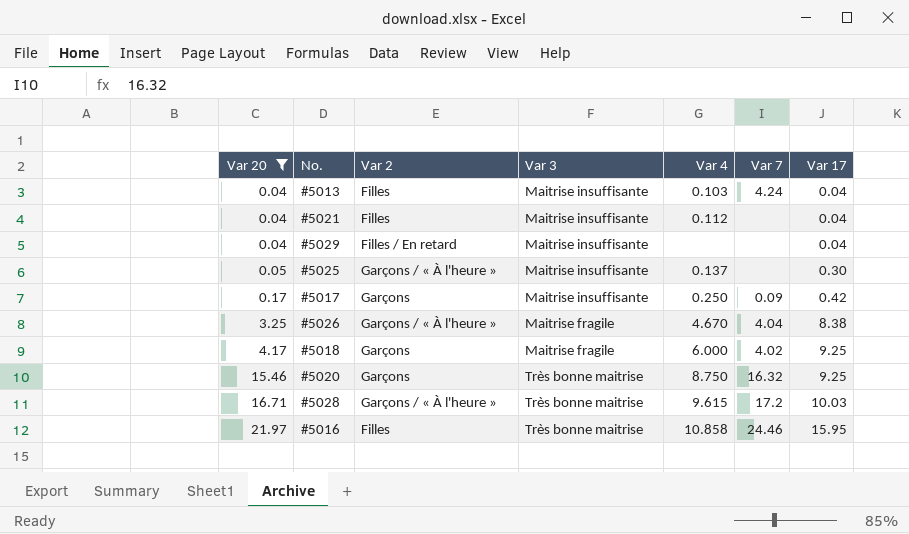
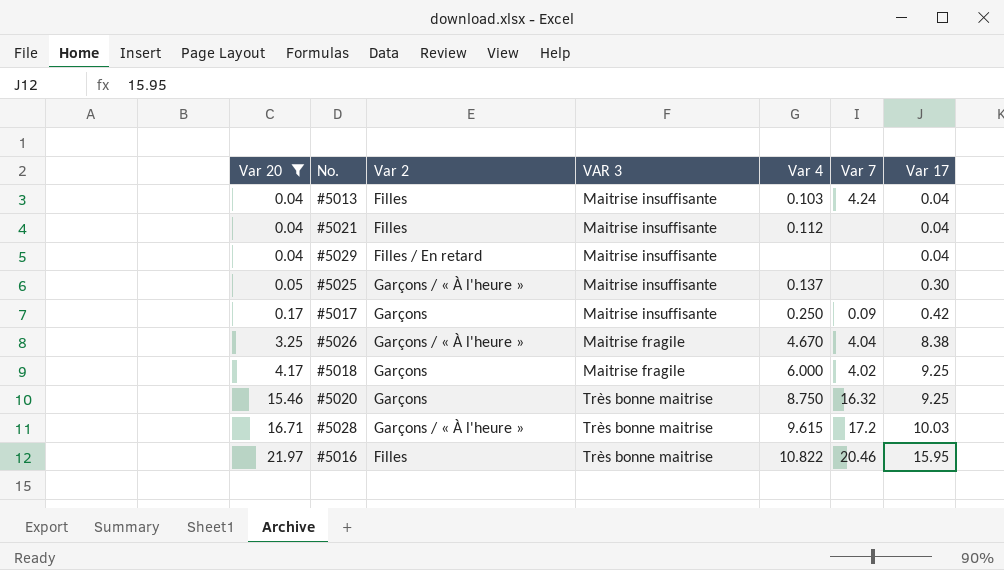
column name: Var 3 -> VAR 3
#5016 | Var 4: 10.858 -> 10.822
#5016 | Var 7: 24.46 -> 20.46

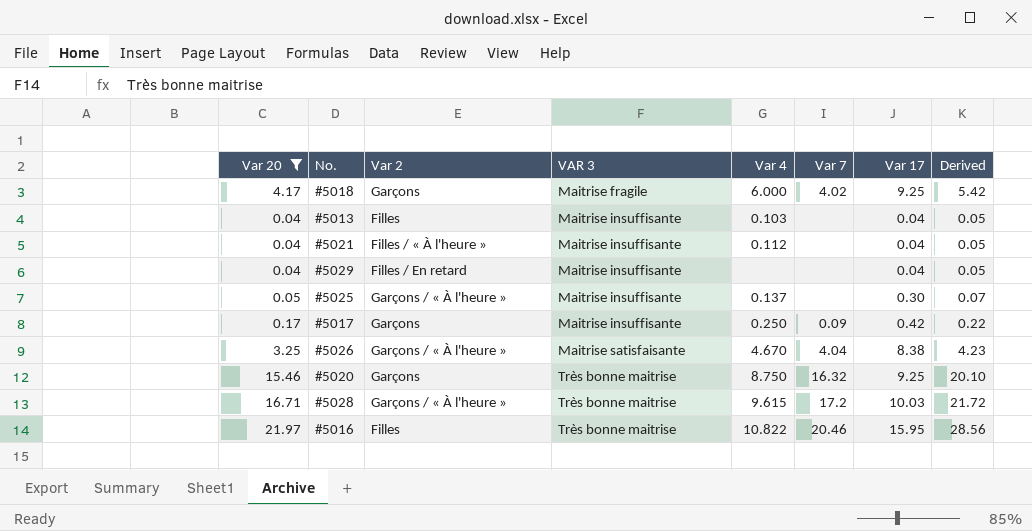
row order: Var 20 ascending -> VAR 3 ascending
column Derived | formula: none -> [Var 20] * 1.3
#5013 | Var 7: 4.24 -> none
#5021 | Var 2: Filles -> Filles / « À l'heure »
#5026 | VAR 3: Maitrise fragile -> Maitrise satisfaisante

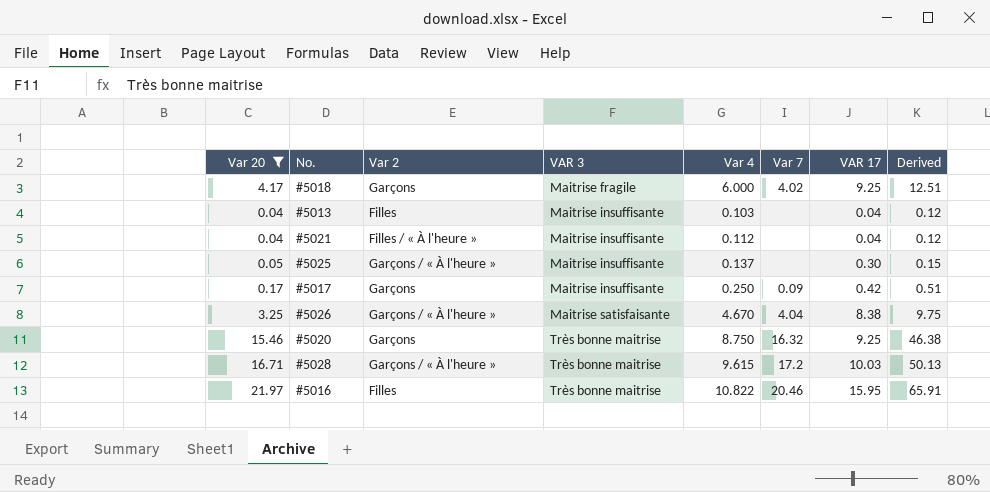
column name: Var 17 -> VAR 17
column Derived | formula: [Var 20] * 1.3 -> [Var 20] * 3
row #5029: 0.04 | Filles / En retard | Maitrise insuffisante | none | none | 0.04 | 0.05 -> none

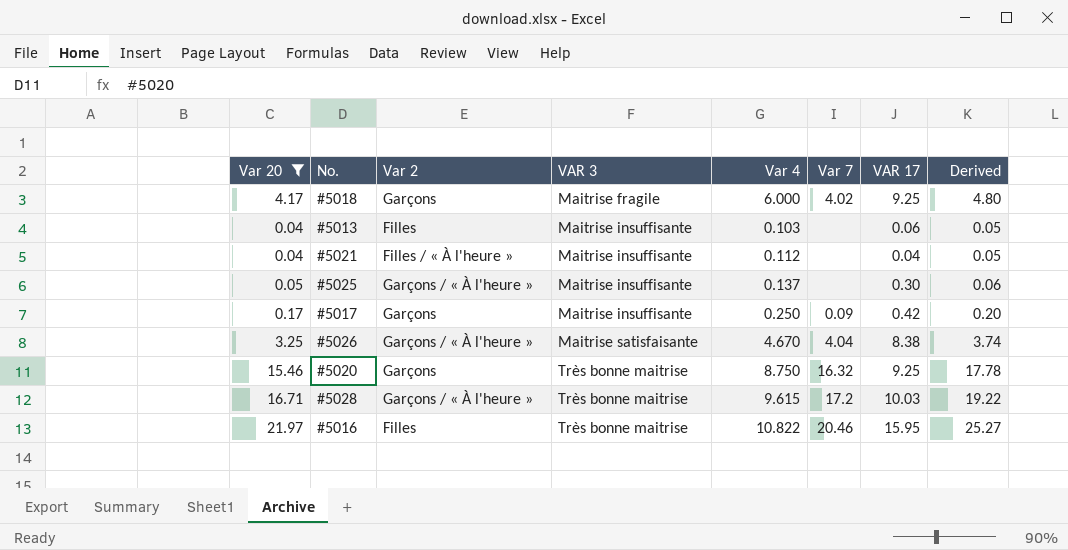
column Derived | formula: [Var 20] * 3 -> [Var 20] * 1.15
#5013 | VAR 17: 0.04 -> 0.06

